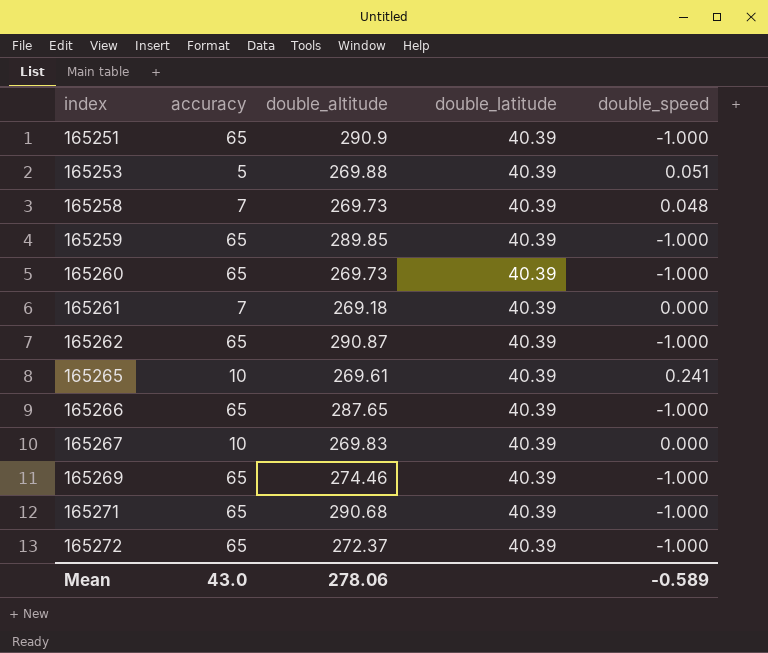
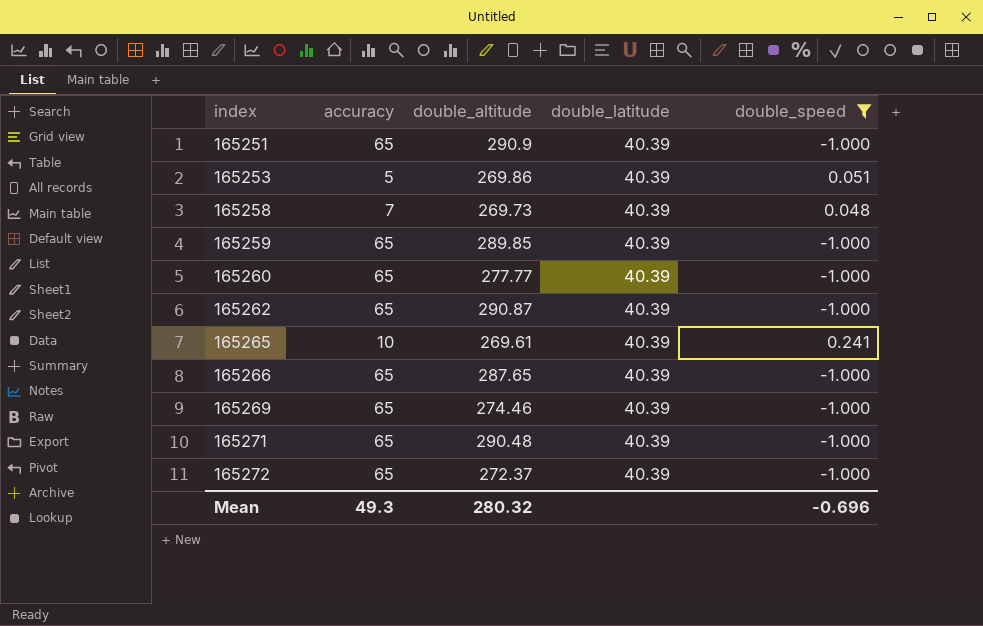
filter: none -> double_speed != 0.000
165253 | double_altitude: 269.88 -> 269.86
165260 | double_altitude: 269.73 -> 277.77
165271 | double_altitude: 290.68 -> 290.48
Mean | accuracy: 43.0 -> 49.3
Mean | double_altitude: 278.06 -> 280.32
Mean | double_speed: -0.589 -> -0.696

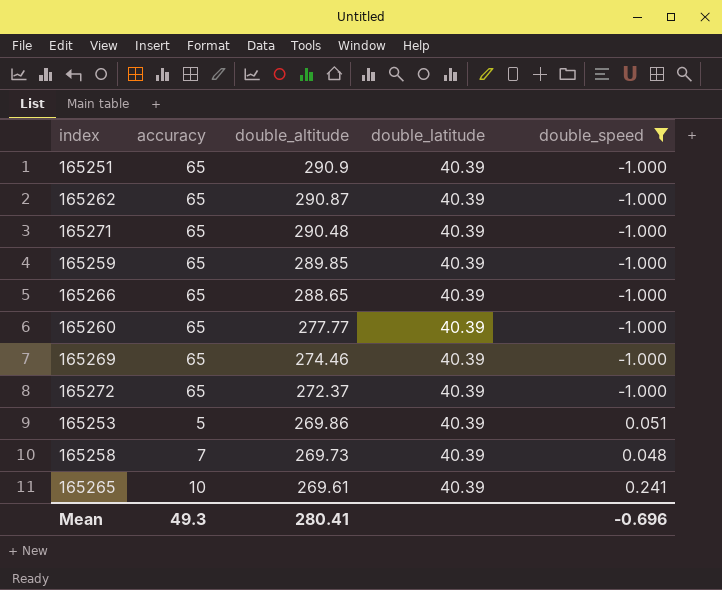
row order: index ascending -> double_altitude descending
165266 | double_altitude: 287.65 -> 288.65
Mean | double_altitude: 280.32 -> 280.41

